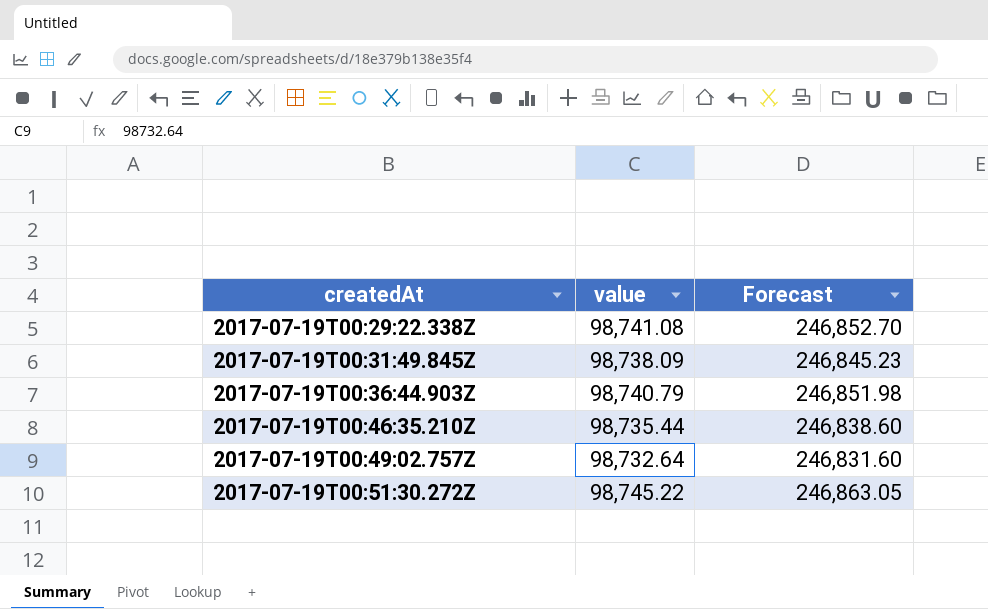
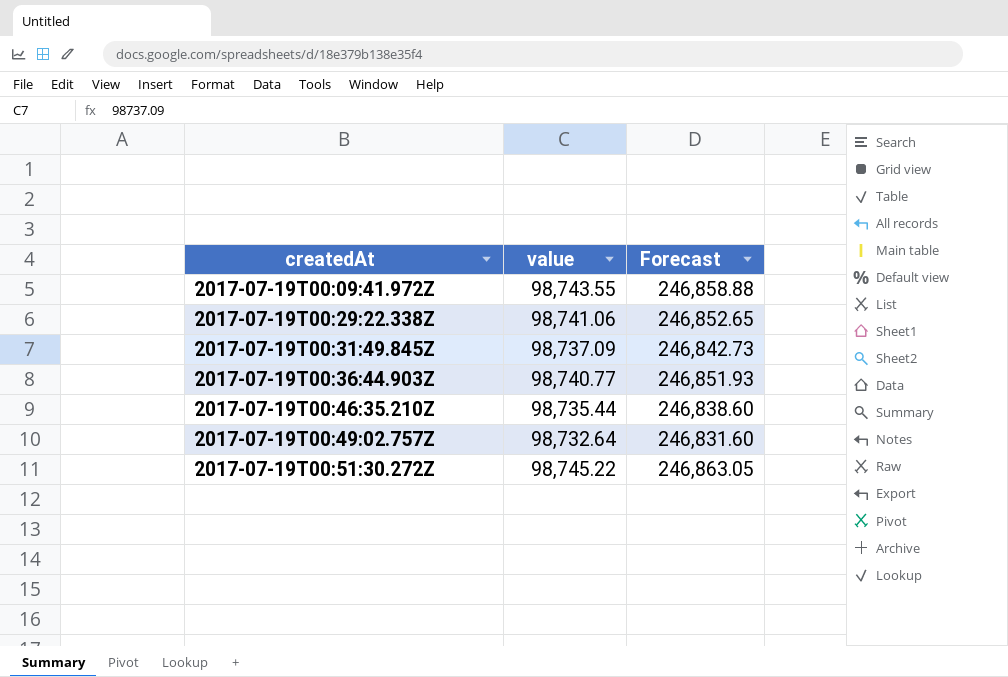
row 2017-07-19T00:09:41.972Z: none -> 98,743.55 | 246,858.88
2017-07-19T00:29:22.338Z | value: 98,741.08 -> 98,741.06
2017-07-19T00:29:22.338Z | Forecast: 246,852.70 -> 246,852.65
2017-07-19T00:31:49.845Z | value: 98,738.09 -> 98,737.09
2017-07-19T00:31:49.845Z | Forecast: 246,845.23 -> 246,842.73
2017-07-19T00:36:44.903Z | value: 98,740.79 -> 98,740.77
2017-07-19T00:36:44.903Z | Forecast: 246,851.98 -> 246,851.93

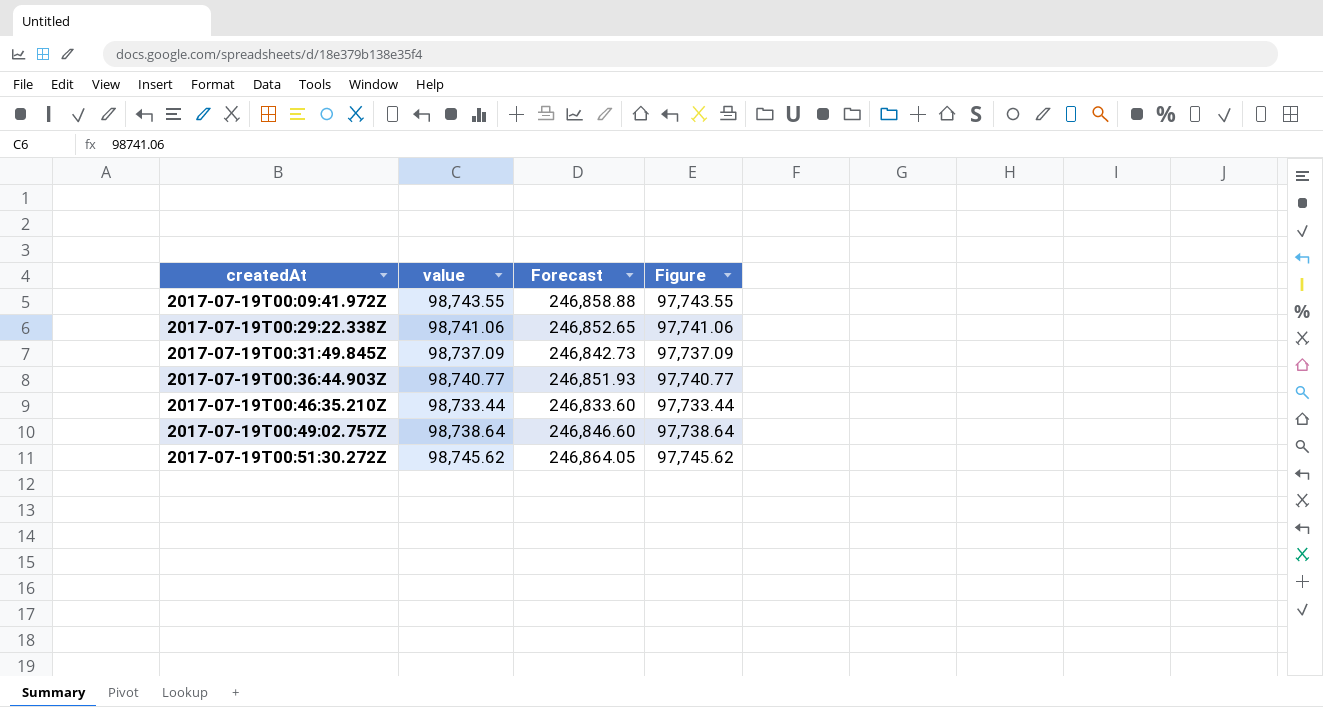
column Figure | formula: none -> [value] - 1000
2017-07-19T00:46:35.210Z | value: 98,735.44 -> 98,733.44
2017-07-19T00:46:35.210Z | Forecast: 246,838.60 -> 246,833.60
2017-07-19T00:49:02.757Z | value: 98,732.64 -> 98,738.64
2017-07-19T00:49:02.757Z | Forecast: 246,831.60 -> 246,846.60
2017-07-19T00:51:30.272Z | value: 98,745.22 -> 98,745.62
2017-07-19T00:51:30.272Z | Forecast: 246,863.05 -> 246,864.05

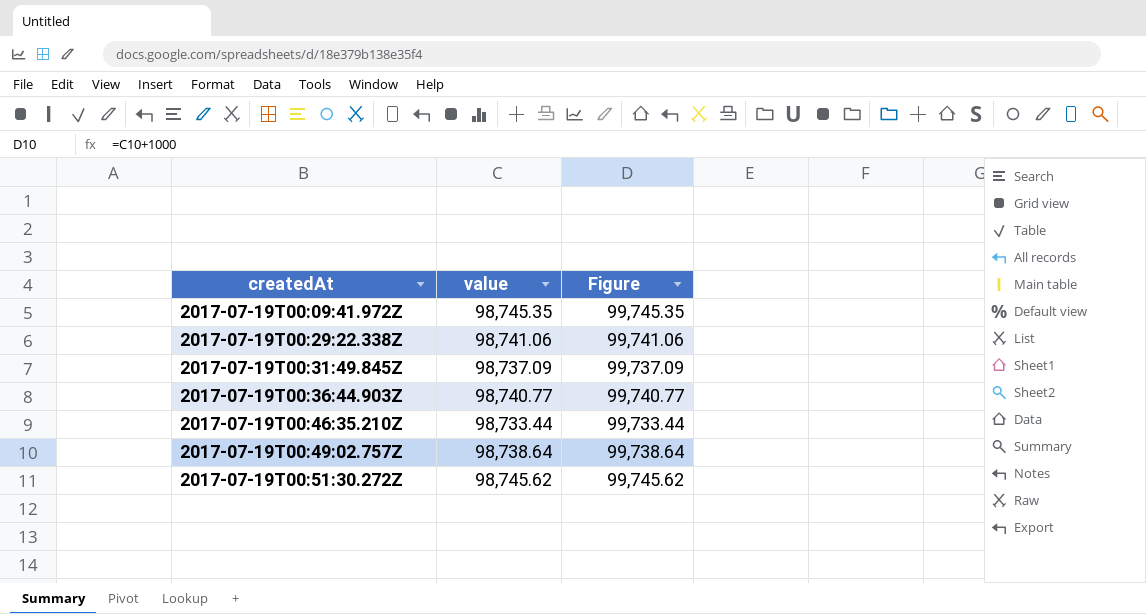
column Forecast | formula: [value] * 2.5 -> none
column Figure | formula: [value] - 1000 -> [value] + 1000
2017-07-19T00:09:41.972Z | value: 98,743.55 -> 98,745.35

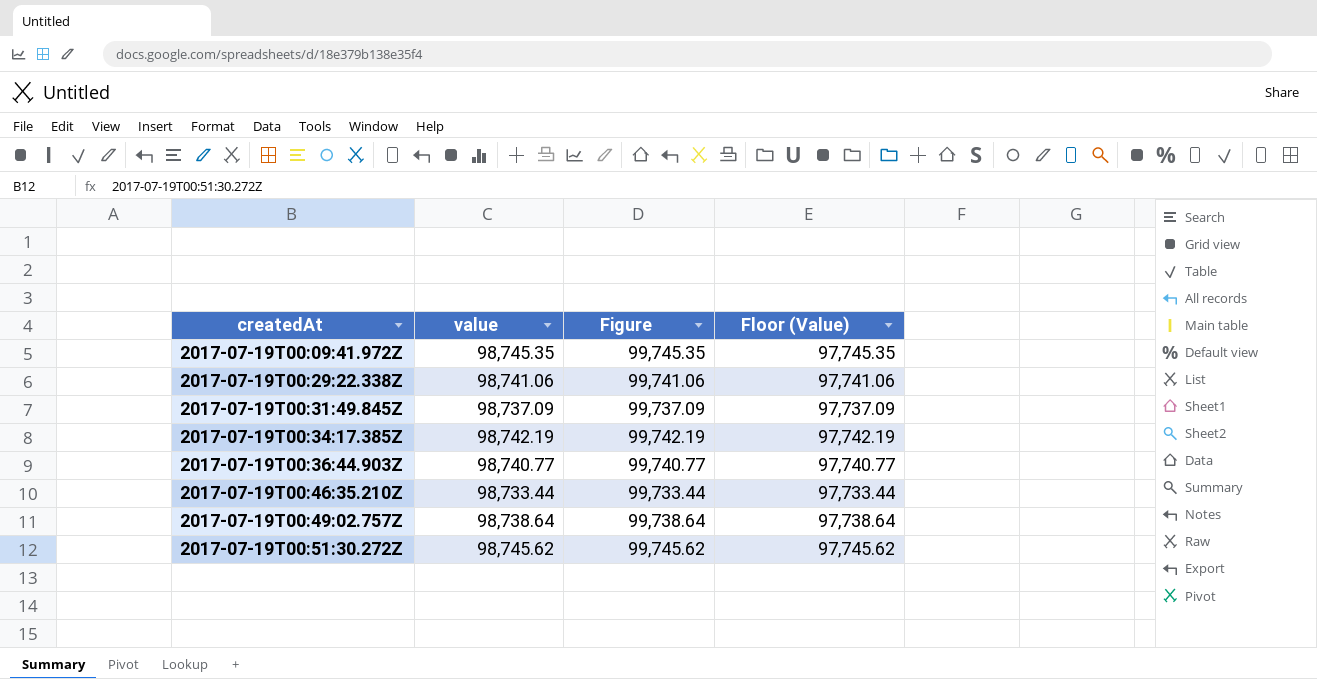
column Floor (Value) | formula: none -> [value] - 1000
row 2017-07-19T00:34:17.385Z: none -> 98,742.19 | 99,742.19 | 97,742.19

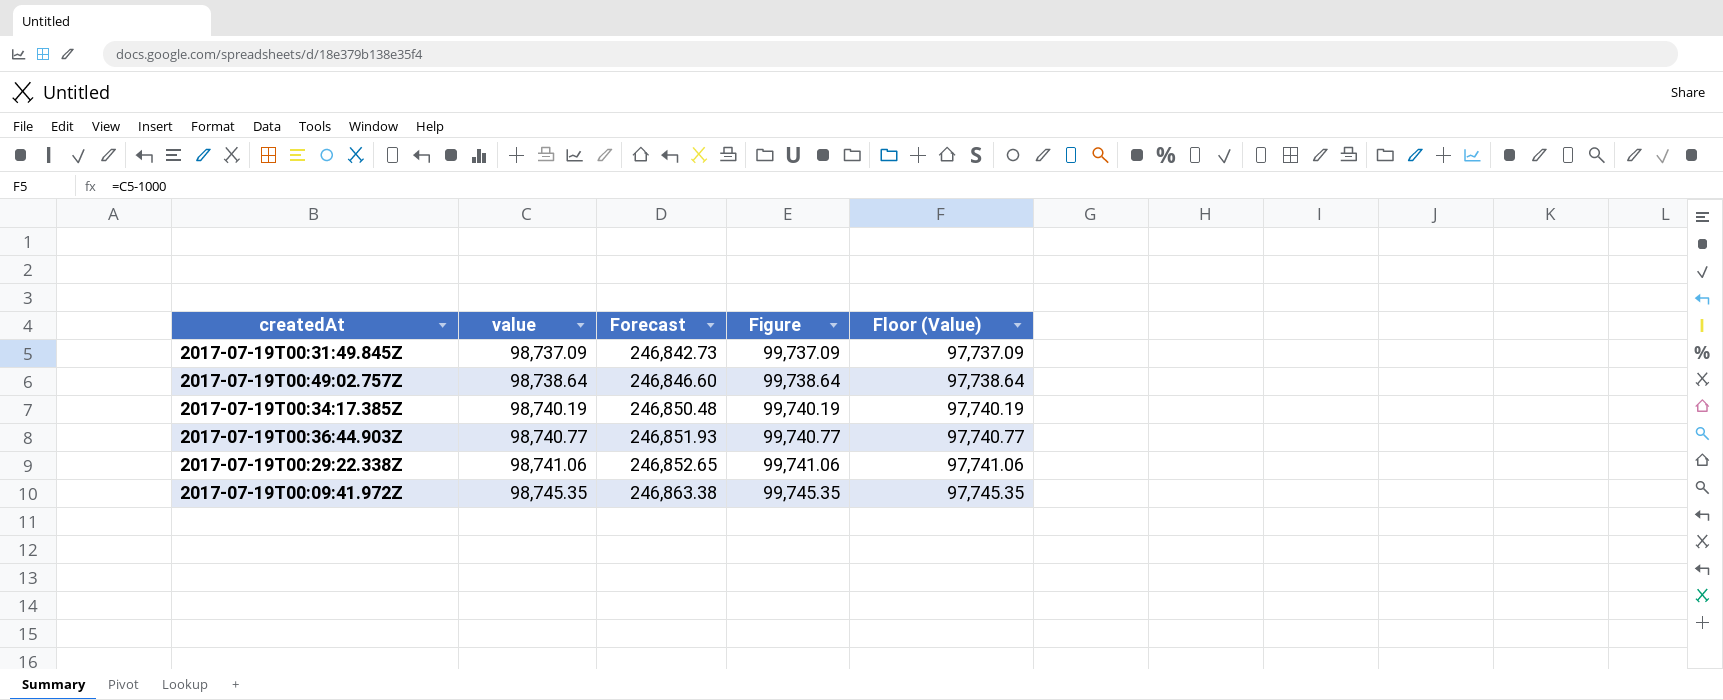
row order: createdAt ascending -> value ascending
column Forecast | formula: none -> [value] * 2.5
row 2017-07-19T00:46:35.210Z: 98,733.44 | 99,733.44 | 97,733.44 -> none
row 2017-07-19T00:51:30.272Z: 98,745.62 | 99,745.62 | 97,745.62 -> none
2017-07-19T00:34:17.385Z | value: 98,742.19 -> 98,740.19
2017-07-19T00:34:17.385Z | Figure: 99,742.19 -> 99,740.19
2017-07-19T00:34:17.385Z | Floor (Value): 97,742.19 -> 97,740.19

